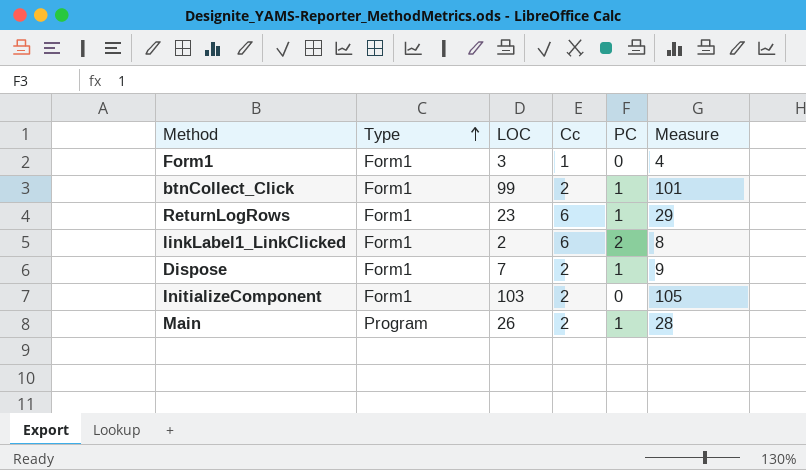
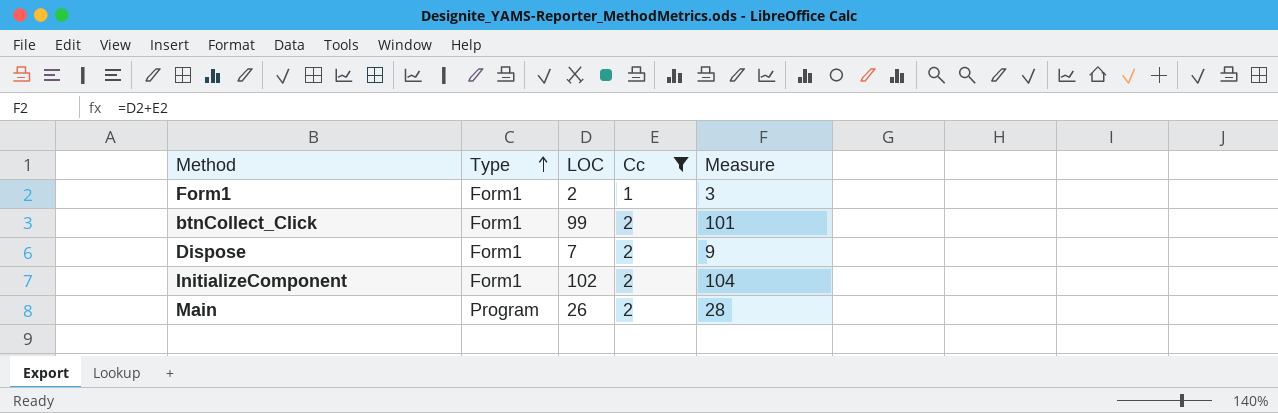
filter: none -> Cc != 6
column PC | position: 5 -> none
Form1 | LOC: 3 -> 2
Form1 | Measure: 4 -> 3
InitializeComponent | LOC: 103 -> 102
InitializeComponent | Measure: 105 -> 104

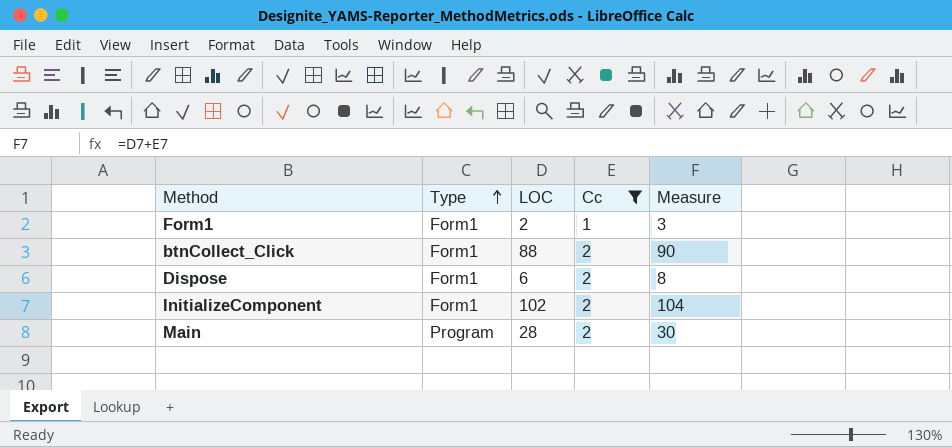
btnCollect_Click | LOC: 99 -> 88
btnCollect_Click | Measure: 101 -> 90
Dispose | LOC: 7 -> 6
Dispose | Measure: 9 -> 8
Main | LOC: 26 -> 28
Main | Measure: 28 -> 30

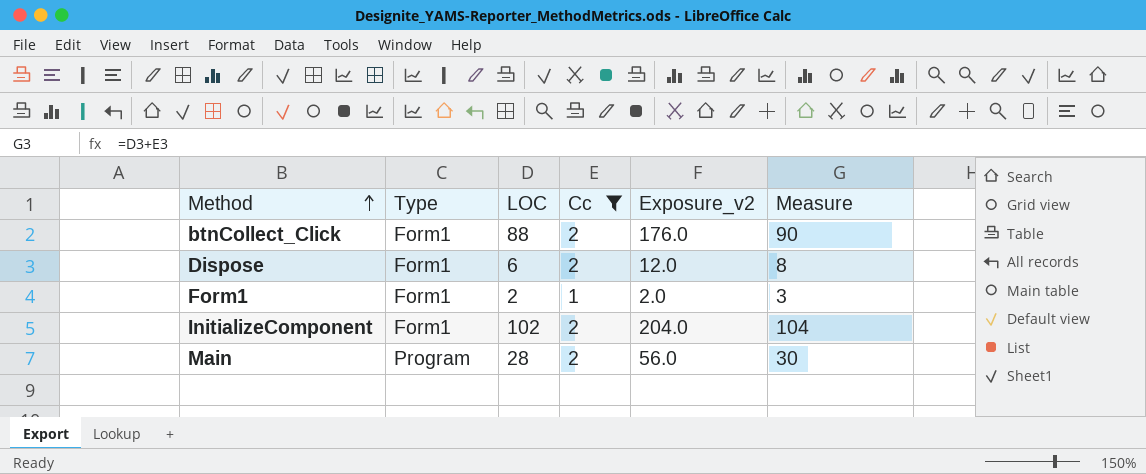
row order: Type ascending -> Method ascending
column Exposure_v2 | formula: none -> [LOC] * [Cc]

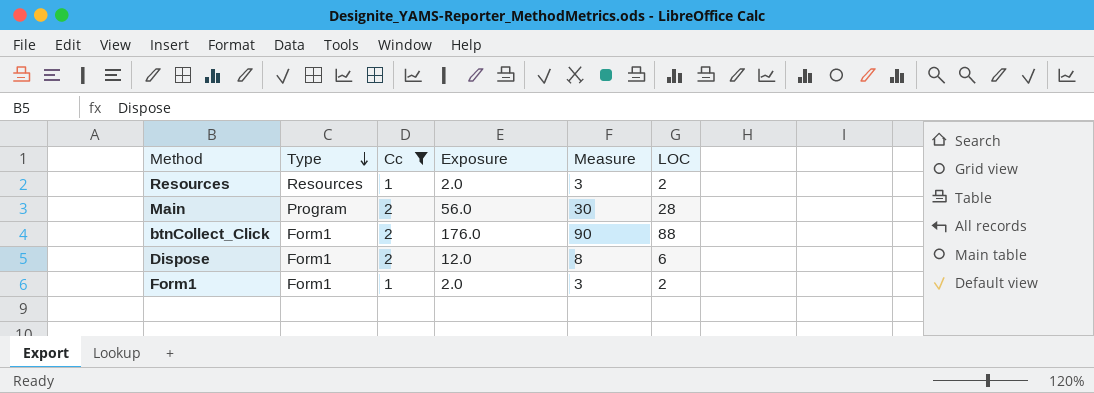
row order: Method ascending -> Type descending
column name: Exposure_v2 -> Exposure
column LOC | position: 3 -> 6
row InitializeComponent: Form1 | 102 | 2 | 204.0 | 104 -> none
row Resources: none -> Resources | 1 | 2.0 | 3 | 2

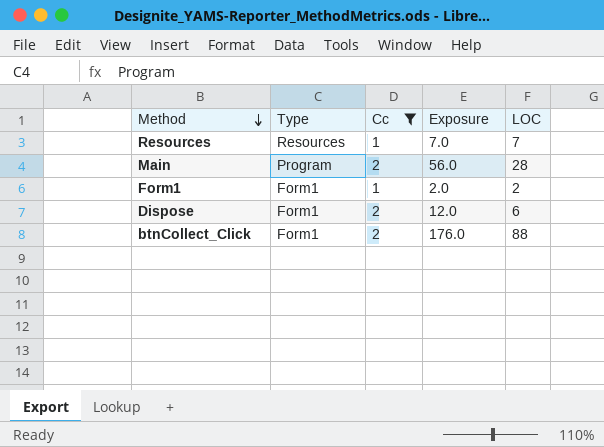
row order: Type descending -> Method descending
column Measure | formula: [Cc] + [LOC] -> none
Resources | Exposure: 2.0 -> 7.0
Resources | LOC: 2 -> 7

